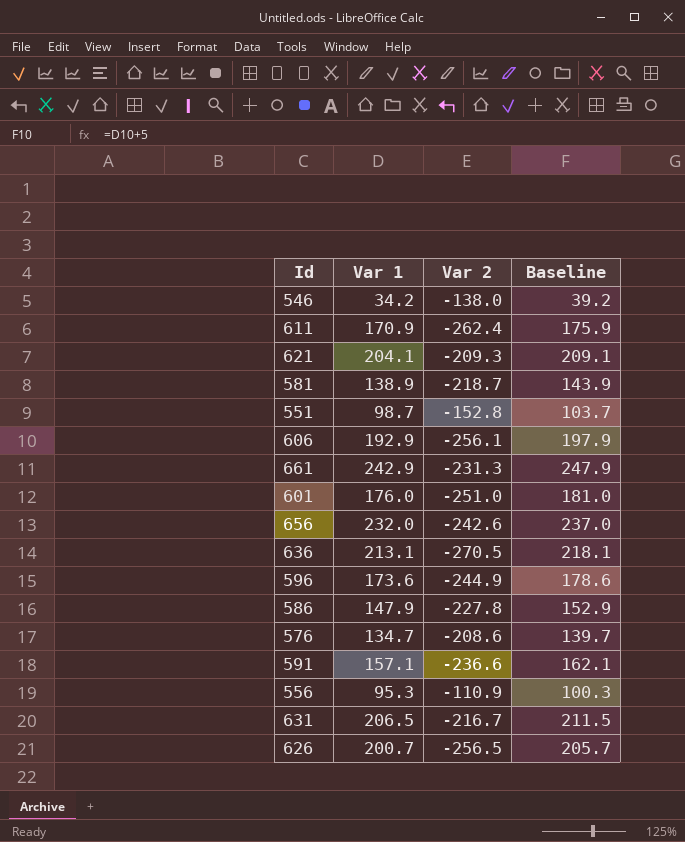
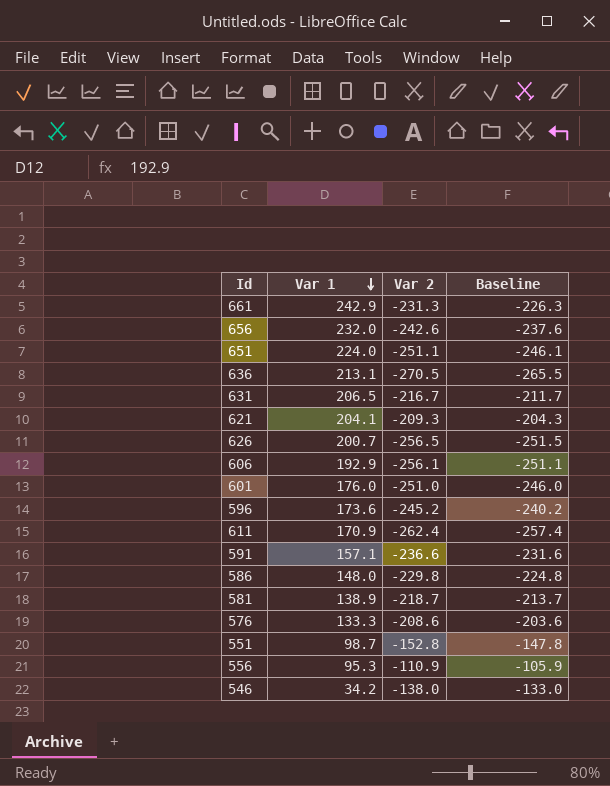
row order: none -> Var 1 descending
column Baseline | formula: [Var 1] + 5 -> [Var 2] + 5
row 651: none -> 224.0 | -251.1 | -246.1
596 | Var 2: -244.9 -> -245.2
586 | Var 1: 147.9 -> 148.0
586 | Var 2: -227.8 -> -229.8
576 | Var 1: 134.7 -> 133.3

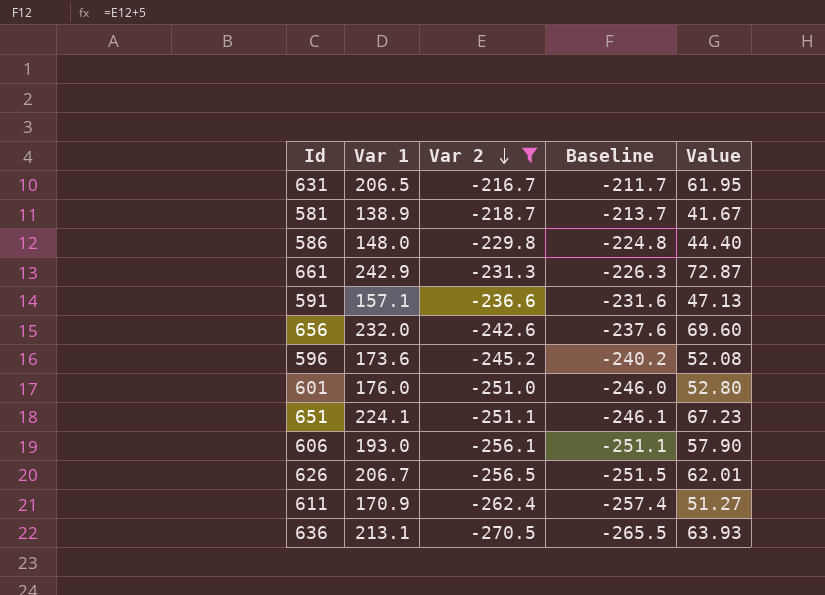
filter: none -> Var 2 <= -216.7
row order: Var 1 descending -> Var 2 descending
column Value | formula: none -> [Var 1] * 0.3
651 | Var 1: 224.0 -> 224.1
606 | Var 1: 192.9 -> 193.0
626 | Var 1: 200.7 -> 206.7

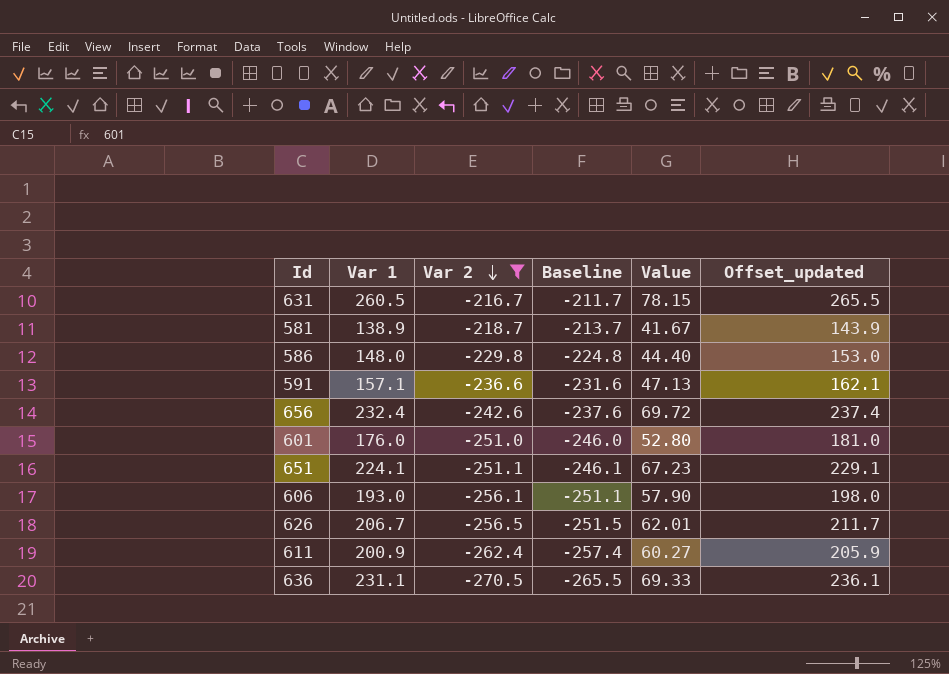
column Offset_updated | formula: none -> [Var 1] + 5
row 661: 242.9 | -231.3 | -226.3 | 72.87 -> none
row 596: 173.6 | -245.2 | -240.2 | 52.08 -> none
631 | Var 1: 206.5 -> 260.5
631 | Value: 61.95 -> 78.15
656 | Var 1: 232.0 -> 232.4
656 | Value: 69.60 -> 69.72
611 | Var 1: 170.9 -> 200.9
611 | Value: 51.27 -> 60.27
636 | Var 1: 213.1 -> 231.1
636 | Value: 63.93 -> 69.33

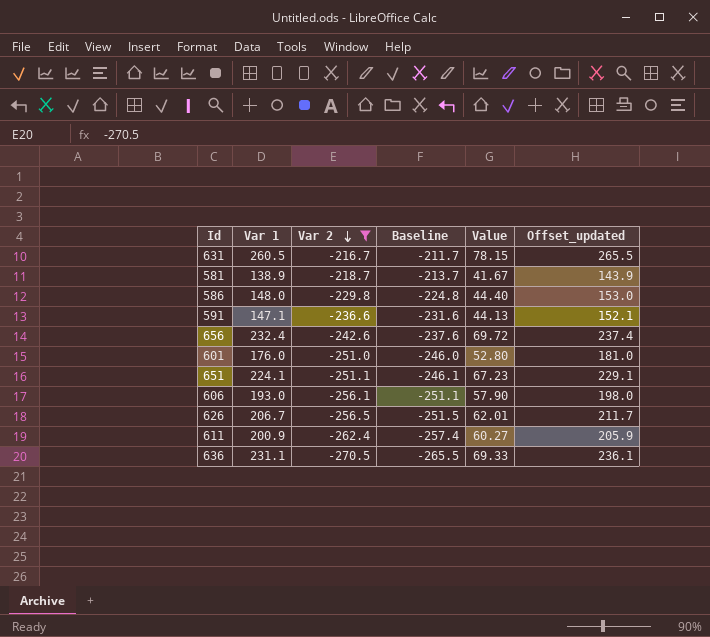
591 | Var 1: 157.1 -> 147.1
591 | Value: 47.13 -> 44.13
591 | Offset_updated: 162.1 -> 152.1

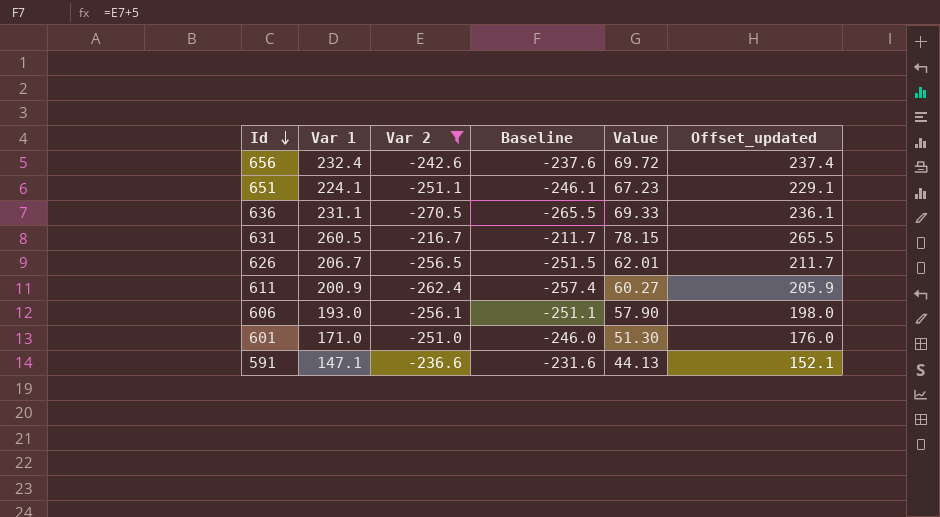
row order: Var 2 descending -> Id descending
row 581: 138.9 | -218.7 | -213.7 | 41.67 | 143.9 -> none
row 586: 148.0 | -229.8 | -224.8 | 44.40 | 153.0 -> none
601 | Var 1: 176.0 -> 171.0
601 | Value: 52.80 -> 51.30
601 | Offset_updated: 181.0 -> 176.0

